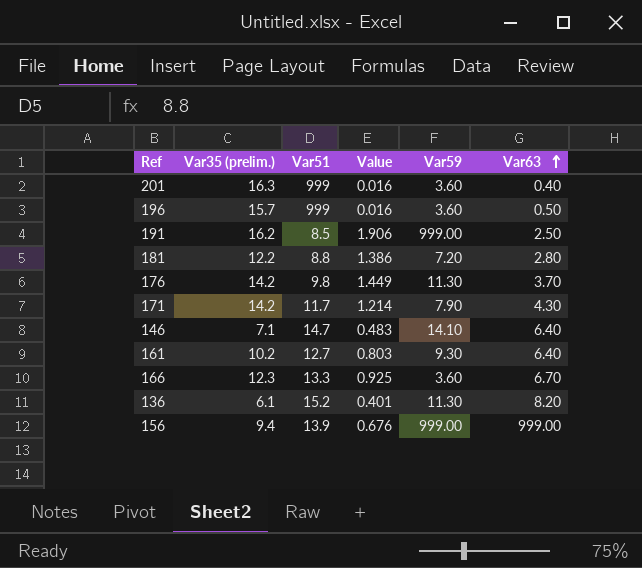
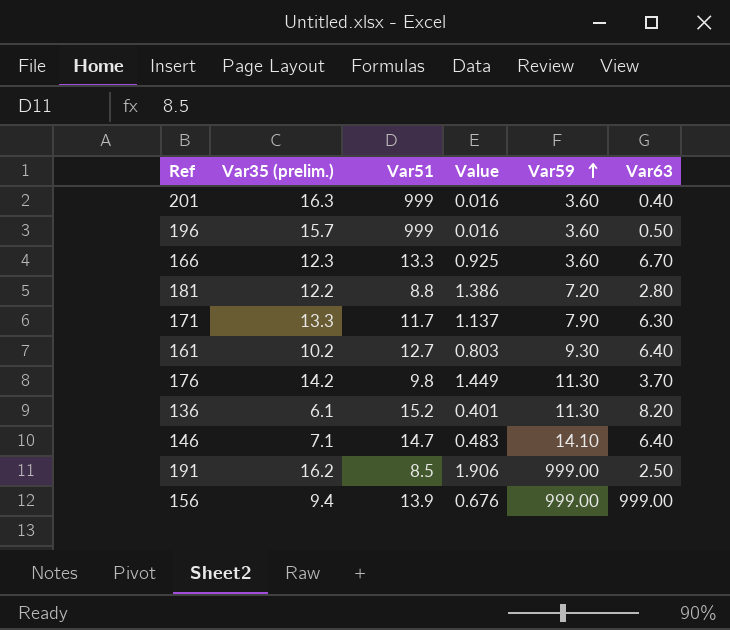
row order: Var63 ascending -> Var59 ascending
171 | Var35 (prelim.): 14.2 -> 13.3
171 | Value: 1.214 -> 1.137
171 | Var63: 4.30 -> 6.30

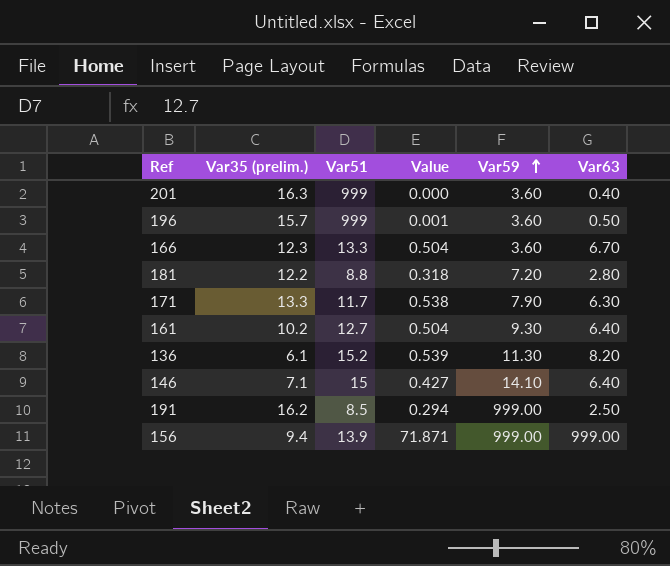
column Value | formula: [Var35 (prelim.)] / [Var51] -> [Var63] / [Var51]
row 176: 14.2 | 9.8 | 1.449 | 11.30 | 3.70 -> none
146 | Var51: 14.7 -> 15

